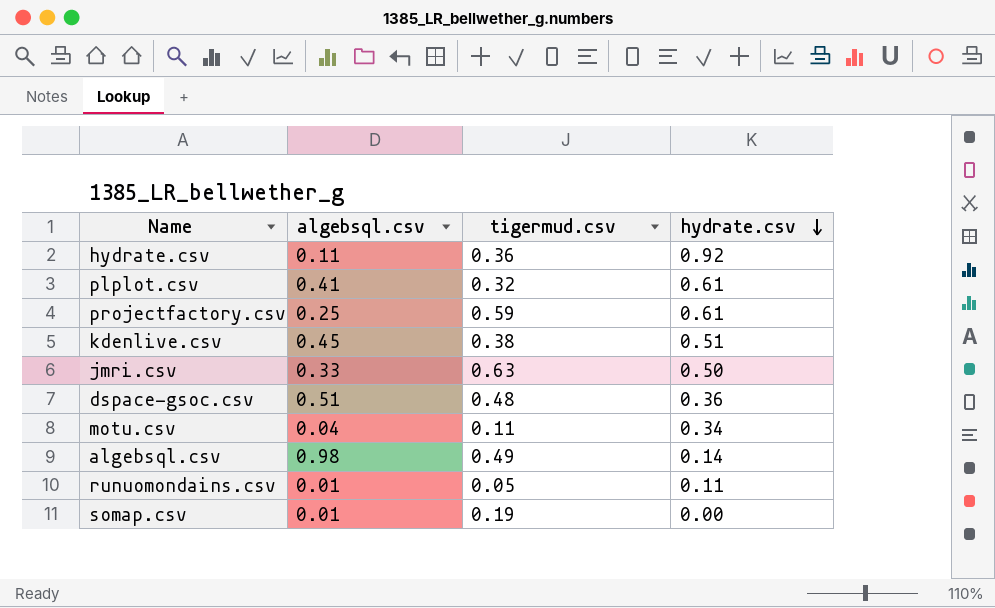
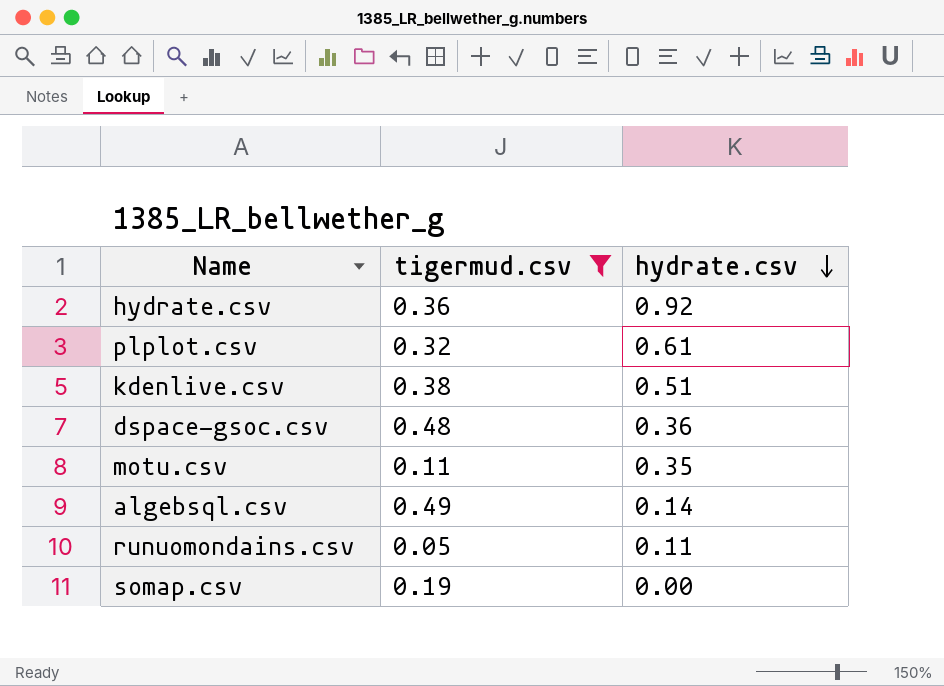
filter: none -> tigermud.csv <= 0.49
column algebsql.csv | position: 2 -> none
motu.csv | hydrate.csv: 0.34 -> 0.35

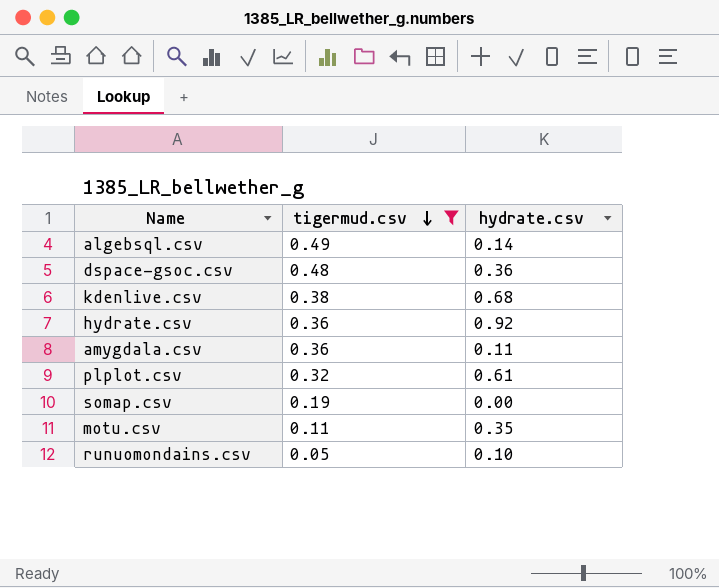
row order: hydrate.csv descending -> tigermud.csv descending
kdenlive.csv | hydrate.csv: 0.51 -> 0.68
row amygdala.csv: none -> 0.36 | 0.11
runuomondains.csv | hydrate.csv: 0.11 -> 0.10

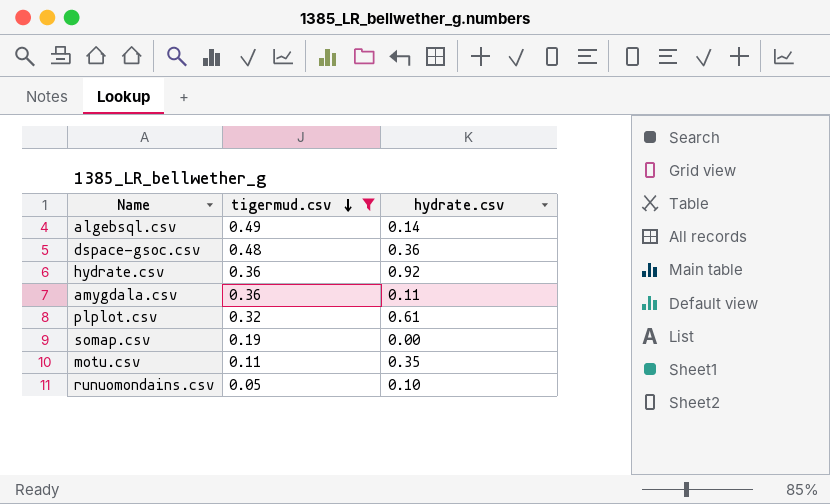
row kdenlive.csv: 0.38 | 0.68 -> none

